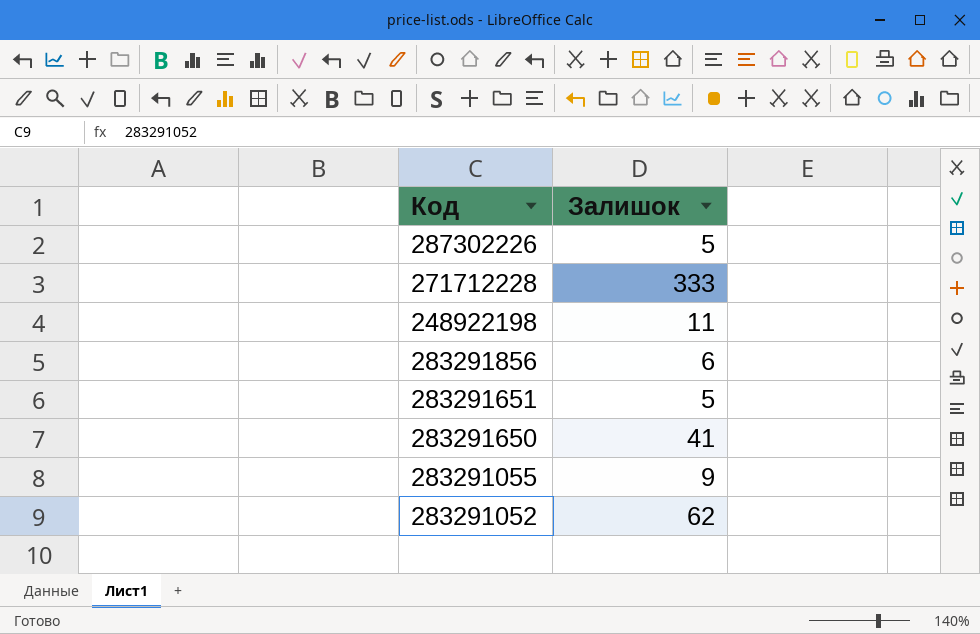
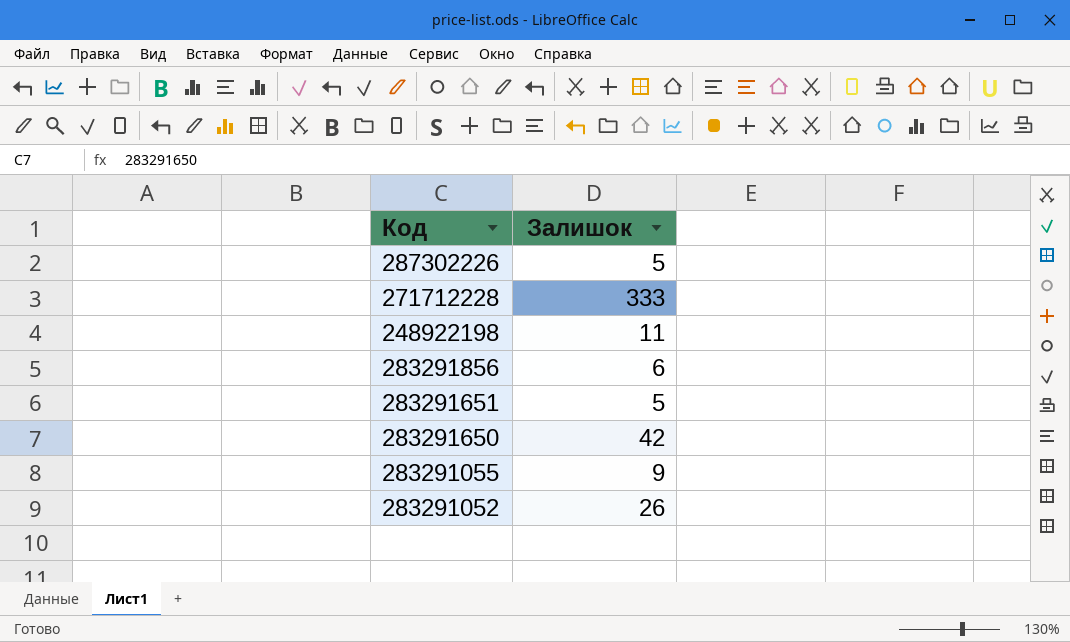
283291650 | Залишок: 41 -> 42
283291052 | Залишок: 62 -> 26

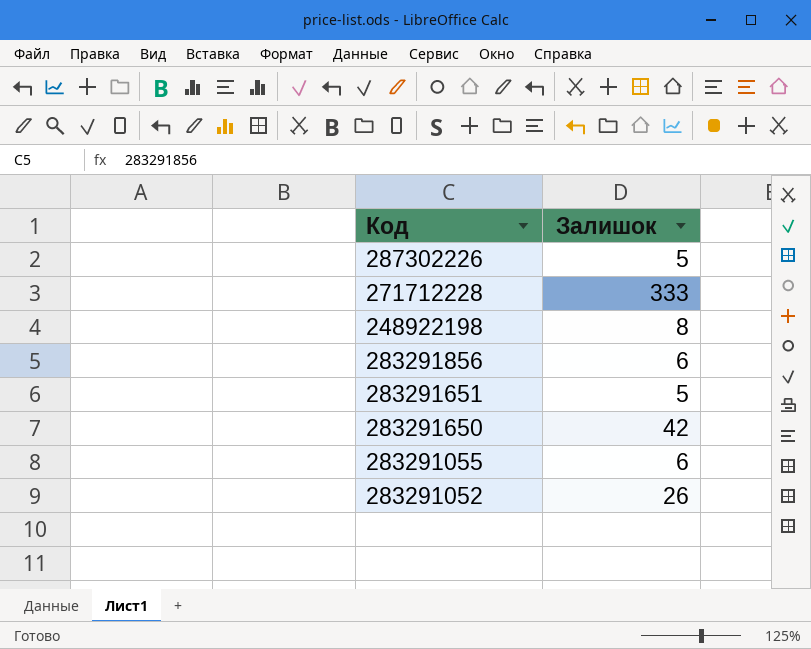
248922198 | Залишок: 11 -> 8
283291055 | Залишок: 9 -> 6

